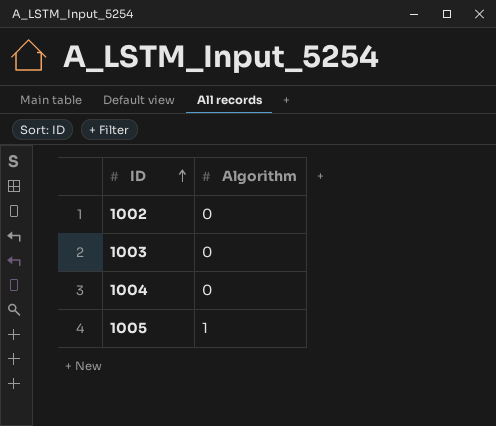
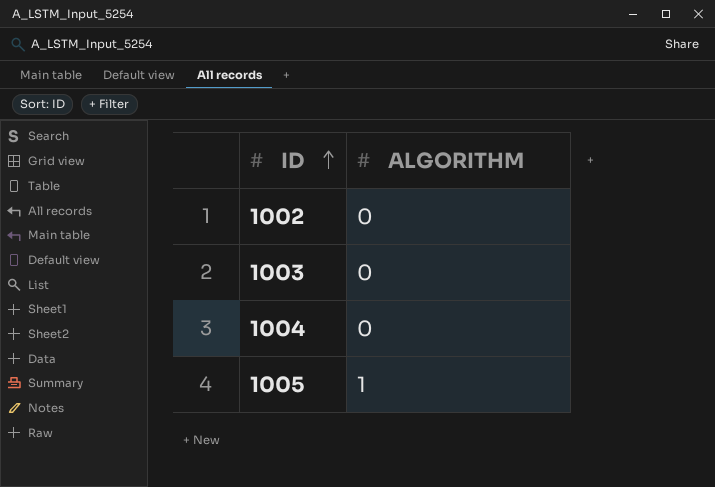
column name: Algorithm -> ALGORITHM

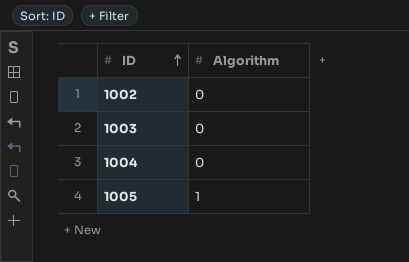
column name: ALGORITHM -> Algorithm

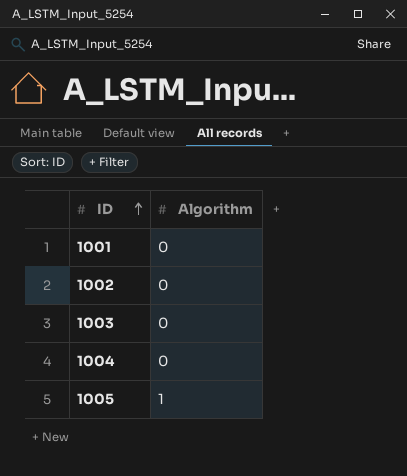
row 1001: none -> 0

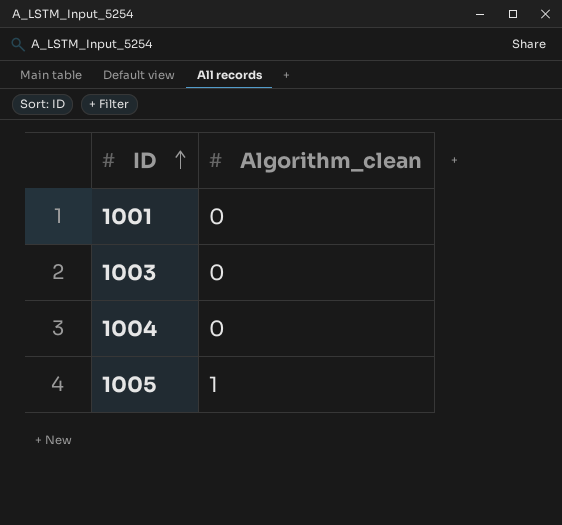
column name: Algorithm -> Algorithm_clean
row 1002: 0 -> none

